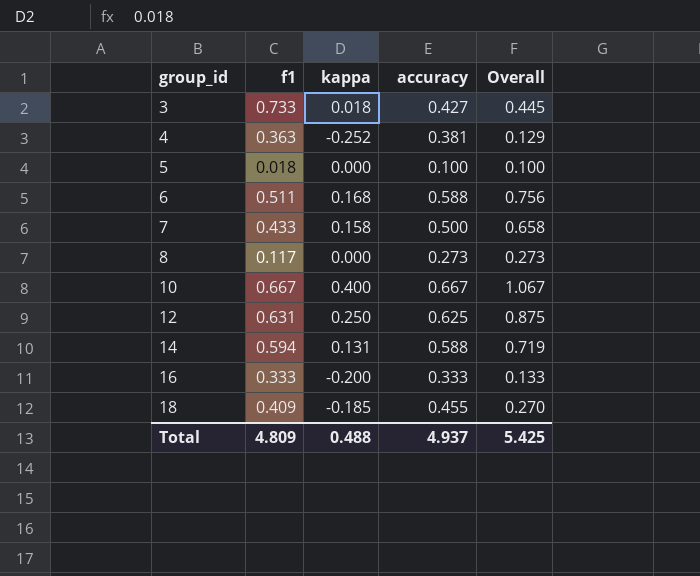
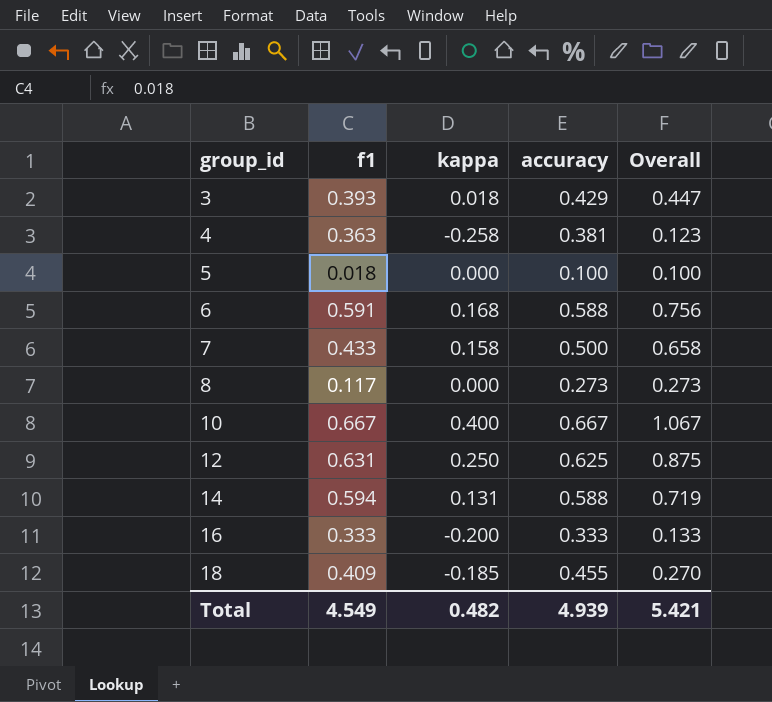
3 | f1: 0.733 -> 0.393
3 | accuracy: 0.427 -> 0.429
3 | Overall: 0.445 -> 0.447
4 | kappa: -0.252 -> -0.258
4 | Overall: 0.129 -> 0.123
6 | f1: 0.511 -> 0.591
Total | f1: 4.809 -> 4.549
Total | kappa: 0.488 -> 0.482
Total | accuracy: 4.937 -> 4.939
Total | Overall: 5.425 -> 5.421

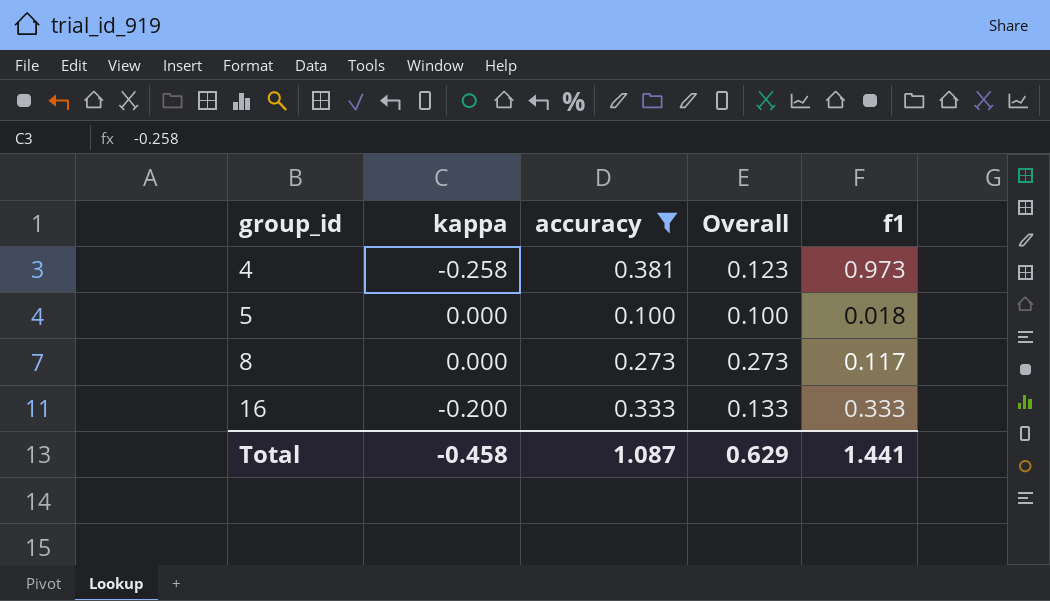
filter: none -> accuracy <= 0.381
column f1 | position: 2 -> 5
4 | f1: 0.363 -> 0.973
Total | kappa: 0.482 -> -0.458
Total | accuracy: 4.939 -> 1.087
Total | Overall: 5.421 -> 0.629
Total | f1: 4.549 -> 1.441

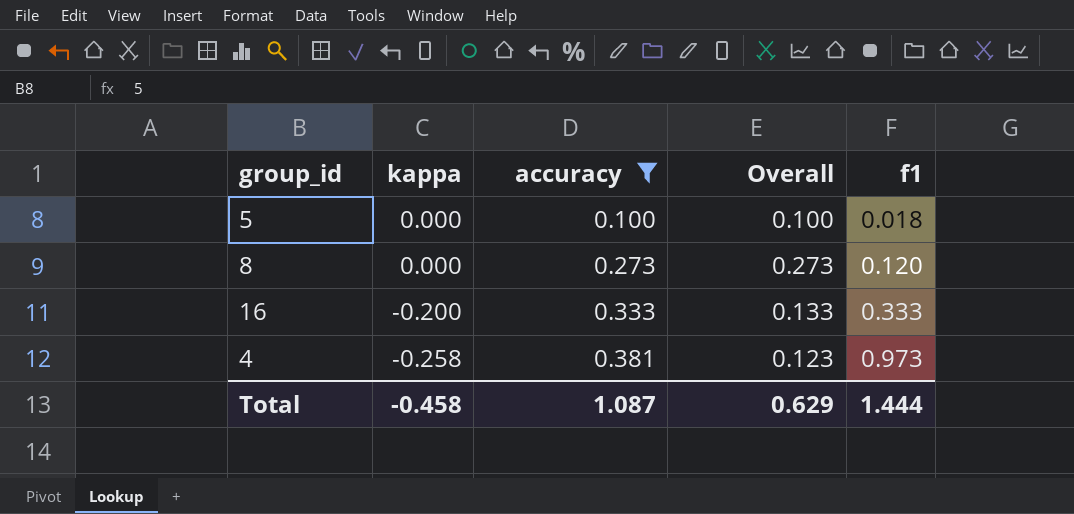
row order: group_id ascending -> kappa descending
8 | f1: 0.117 -> 0.120
Total | f1: 1.441 -> 1.444

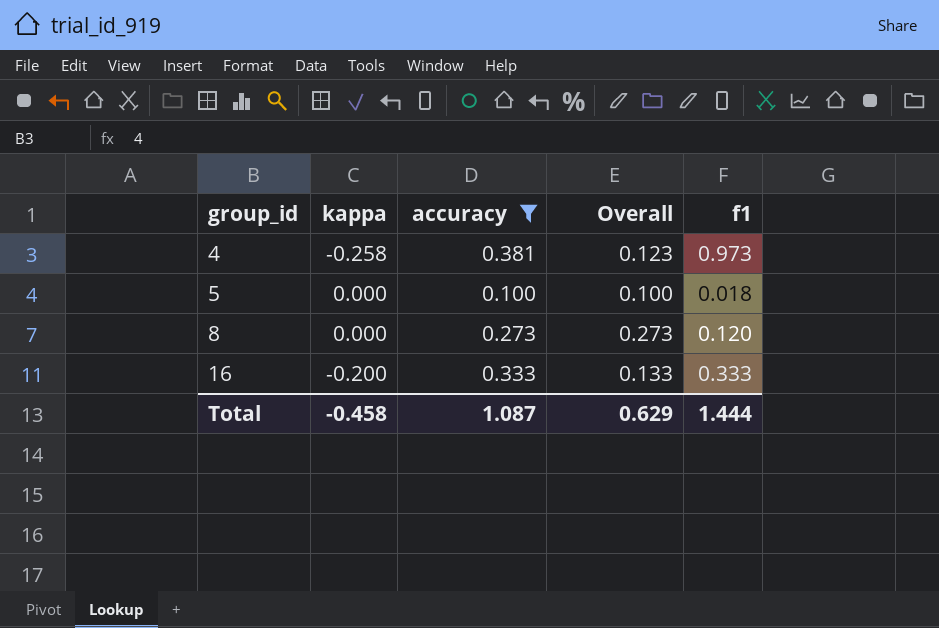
row order: kappa descending -> group_id ascending

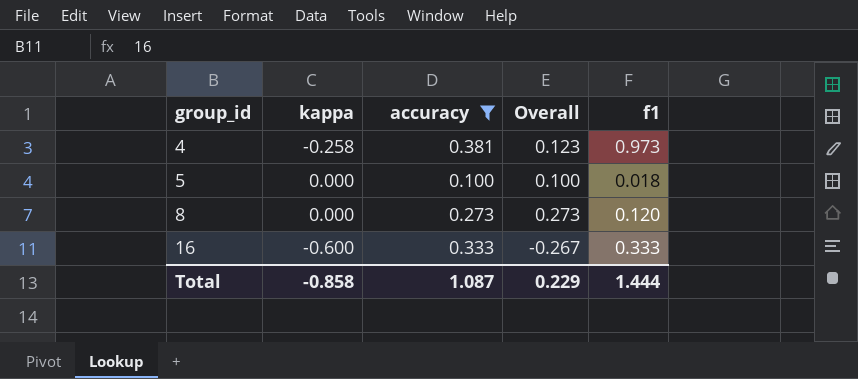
16 | kappa: -0.200 -> -0.600
16 | Overall: 0.133 -> -0.267
Total | kappa: -0.458 -> -0.858
Total | Overall: 0.629 -> 0.229

